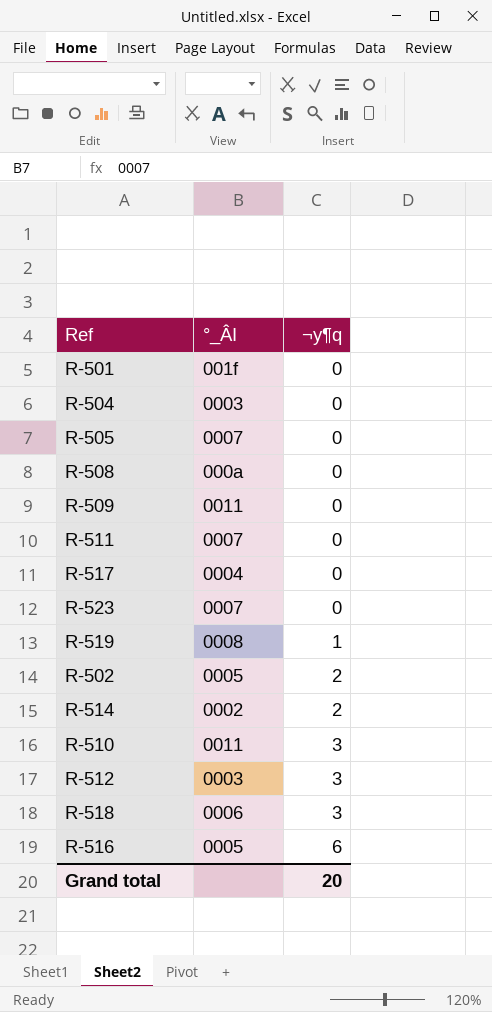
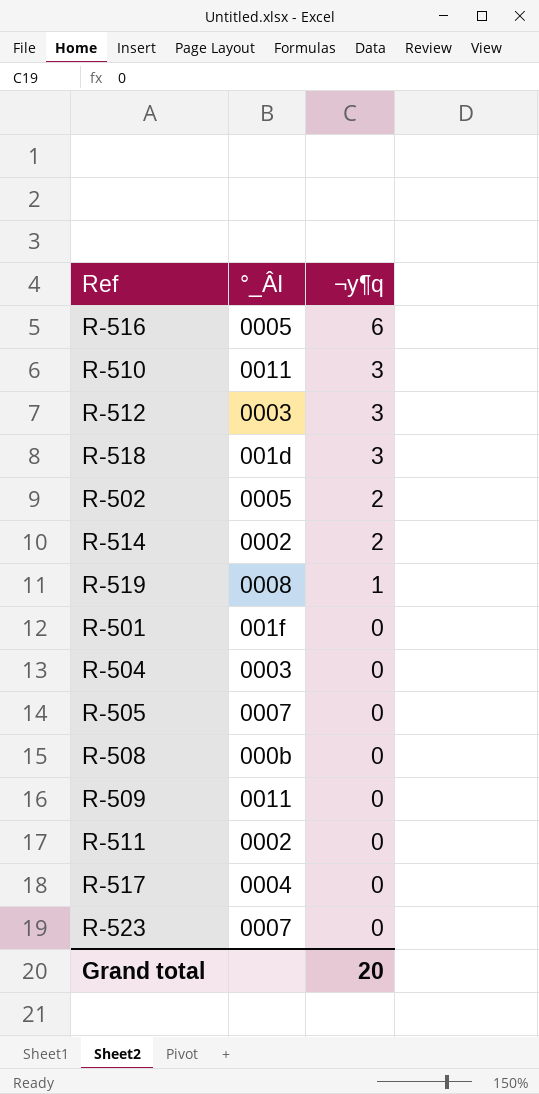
row order: ¬y¶q ascending -> ¬y¶q descending
R-518 | °_ÂI: 0006 -> 001d
R-508 | °_ÂI: 000a -> 000b
R-511 | °_ÂI: 0007 -> 0002

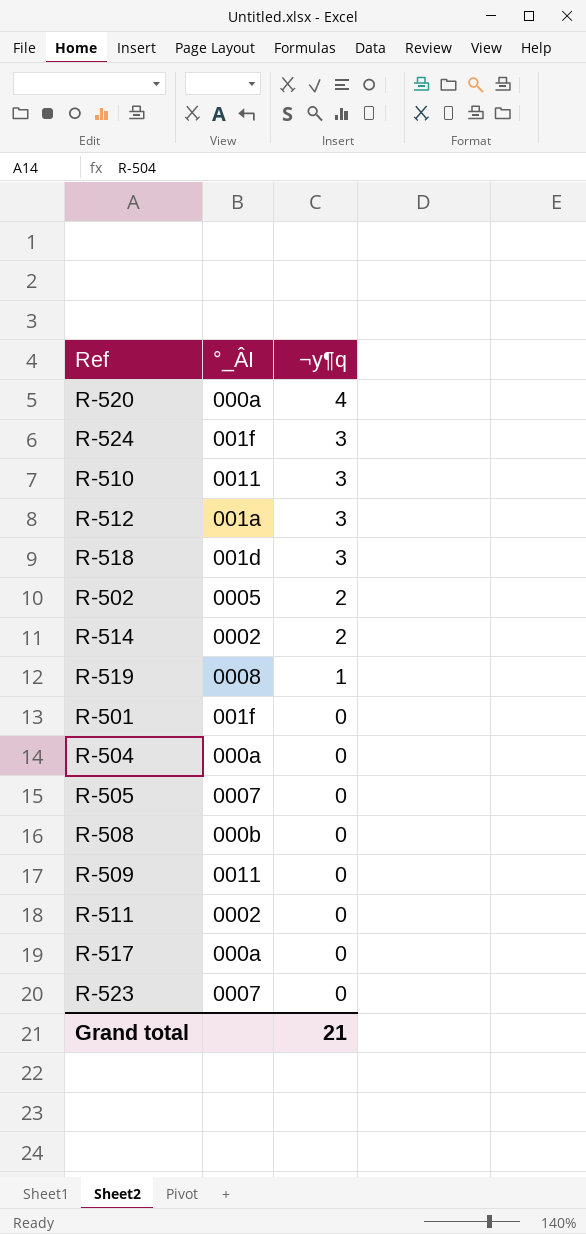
row R-516: 0005 | 6 -> none
row R-520: none -> 000a | 4
row R-524: none -> 001f | 3
R-512 | °_ÂI: 0003 -> 001a
R-504 | °_ÂI: 0003 -> 000a
R-517 | °_ÂI: 0004 -> 000a
Grand total | ¬y¶q: 20 -> 21

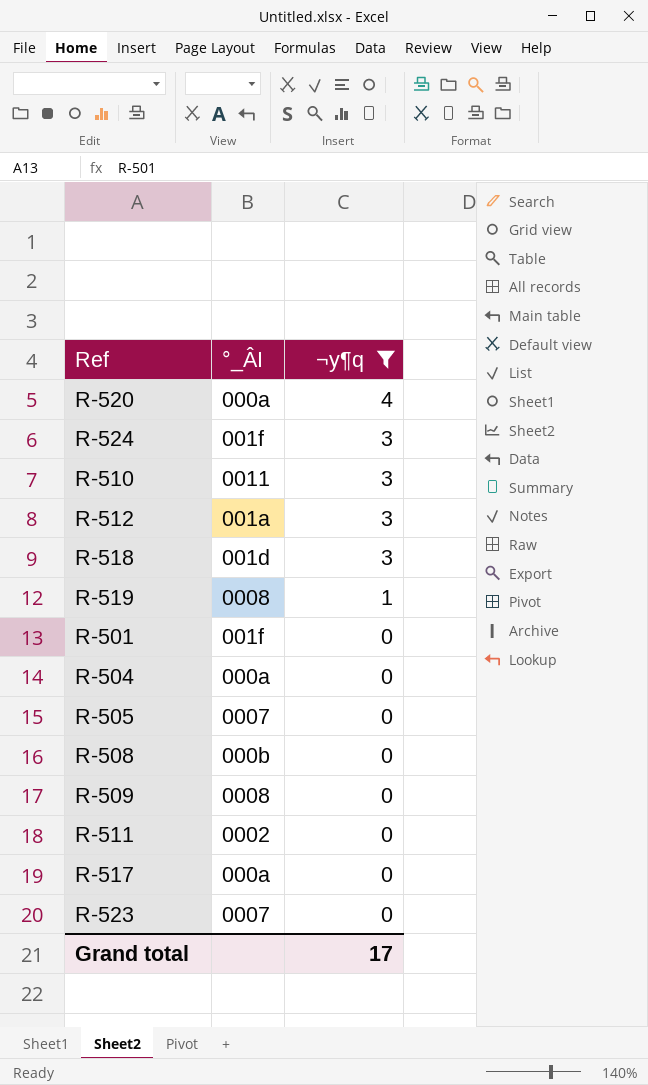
filter: none -> ¬y¶q != 2
R-509 | °_ÂI: 0011 -> 0008
Grand total | ¬y¶q: 21 -> 17

